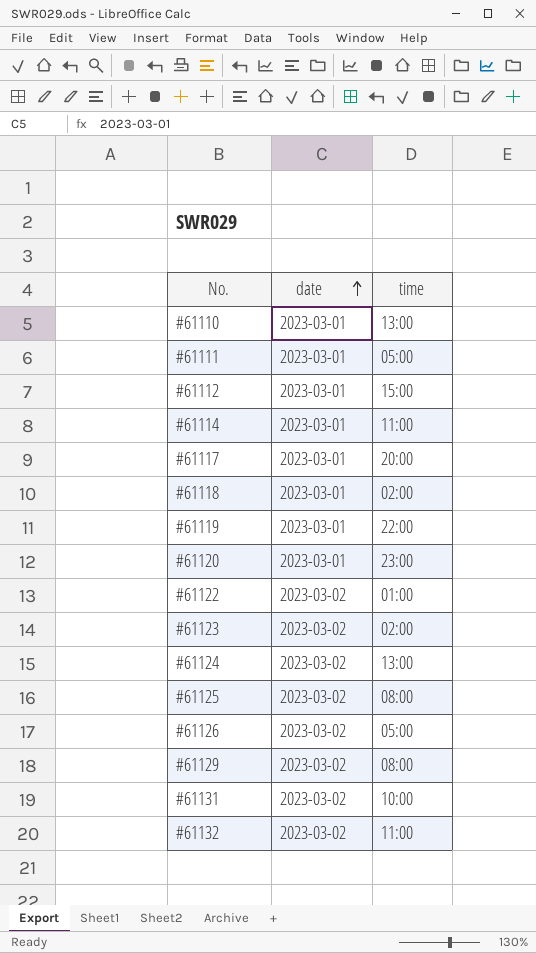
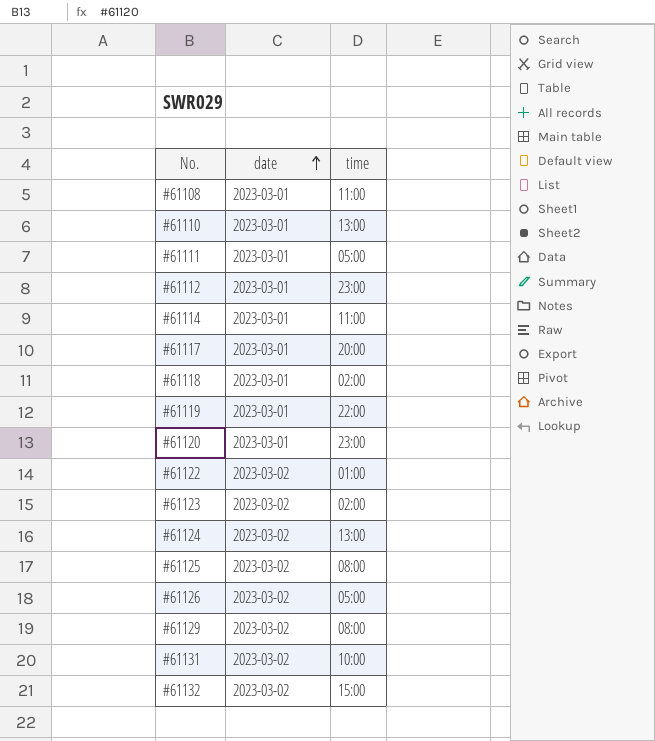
row #61108: none -> 2023-03-01 | 11:00
#61112 | time: 15:00 -> 23:00
#61132 | time: 11:00 -> 15:00

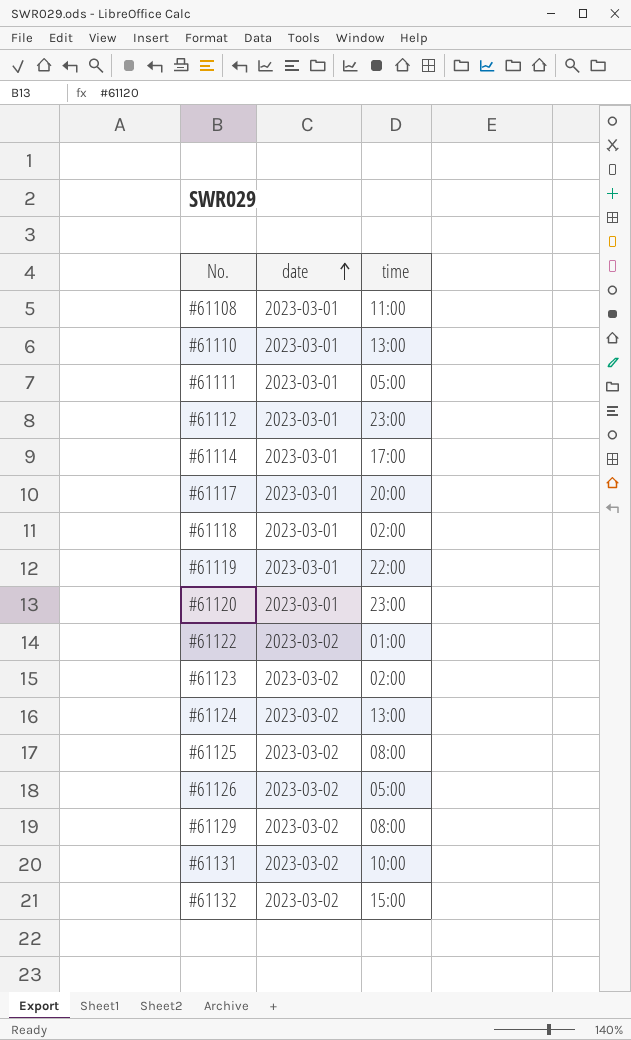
#61114 | time: 11:00 -> 17:00

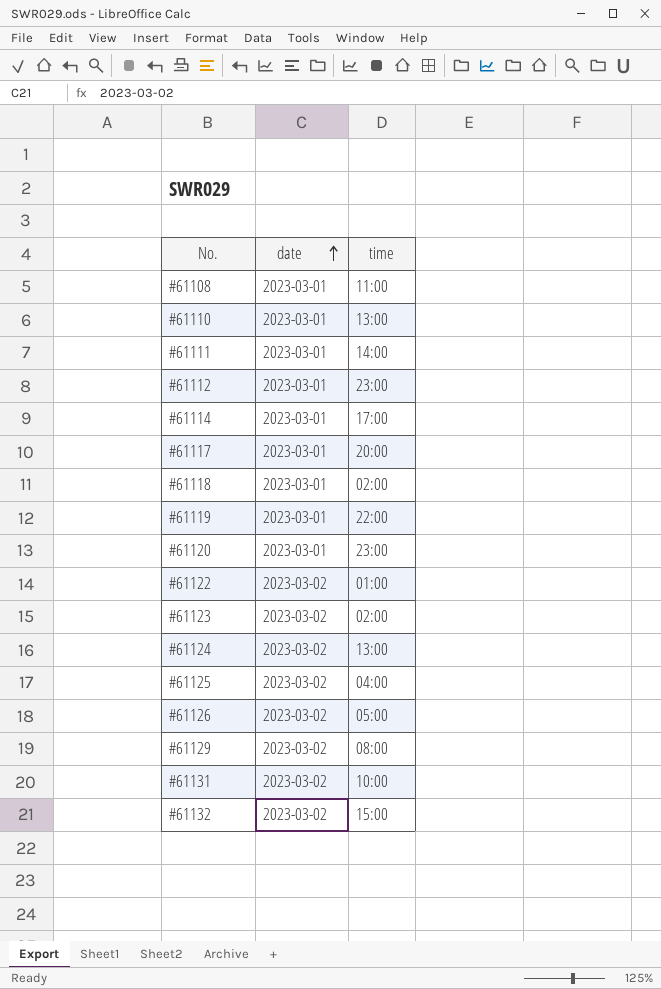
#61111 | time: 05:00 -> 14:00
#61125 | time: 08:00 -> 04:00

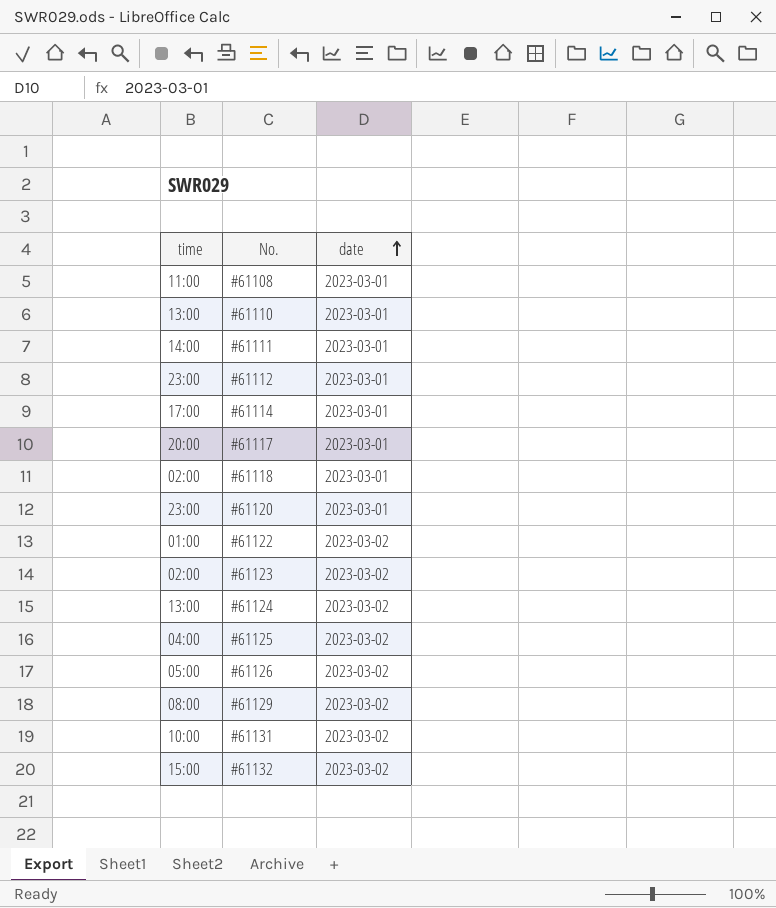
column time | position: 3 -> 1
row #61119: 2023-03-01 | 22:00 -> none

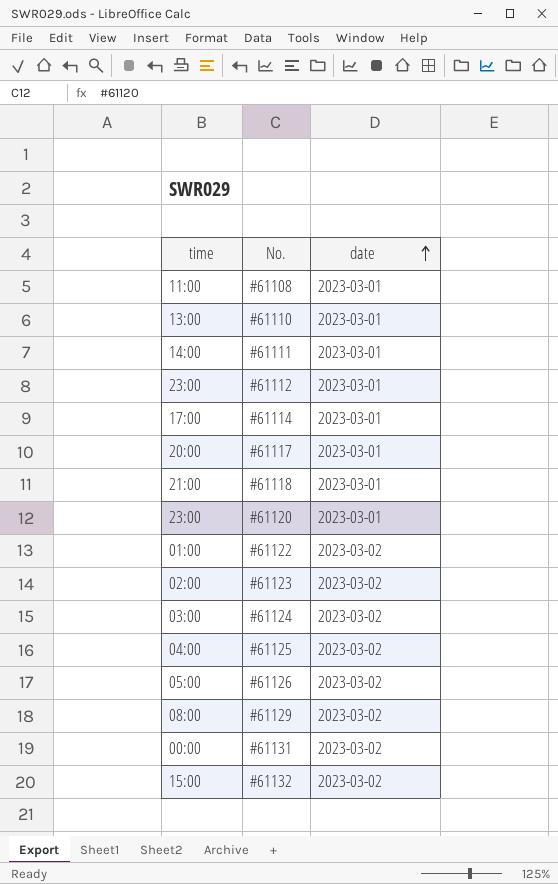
#61118 | time: 02:00 -> 21:00
#61124 | time: 13:00 -> 03:00
#61131 | time: 10:00 -> 00:00

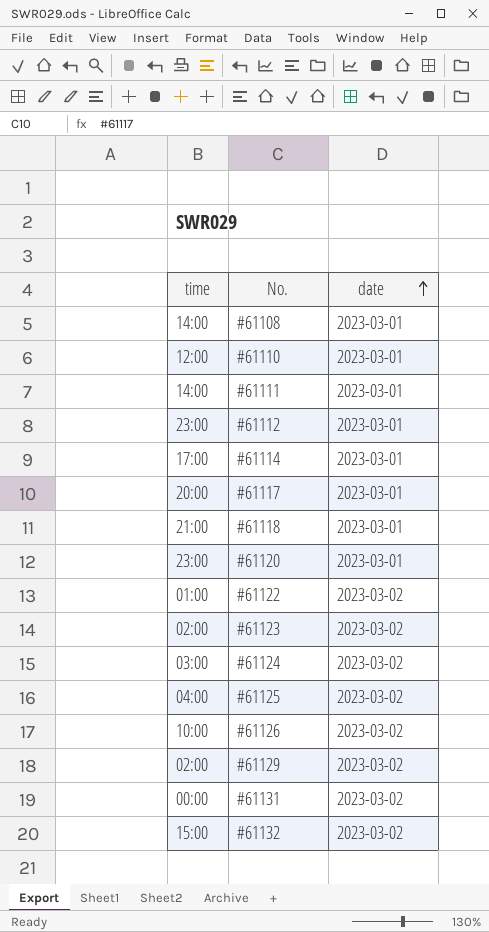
#61108 | time: 11:00 -> 14:00
#61110 | time: 13:00 -> 12:00
#61126 | time: 05:00 -> 10:00
#61129 | time: 08:00 -> 02:00

